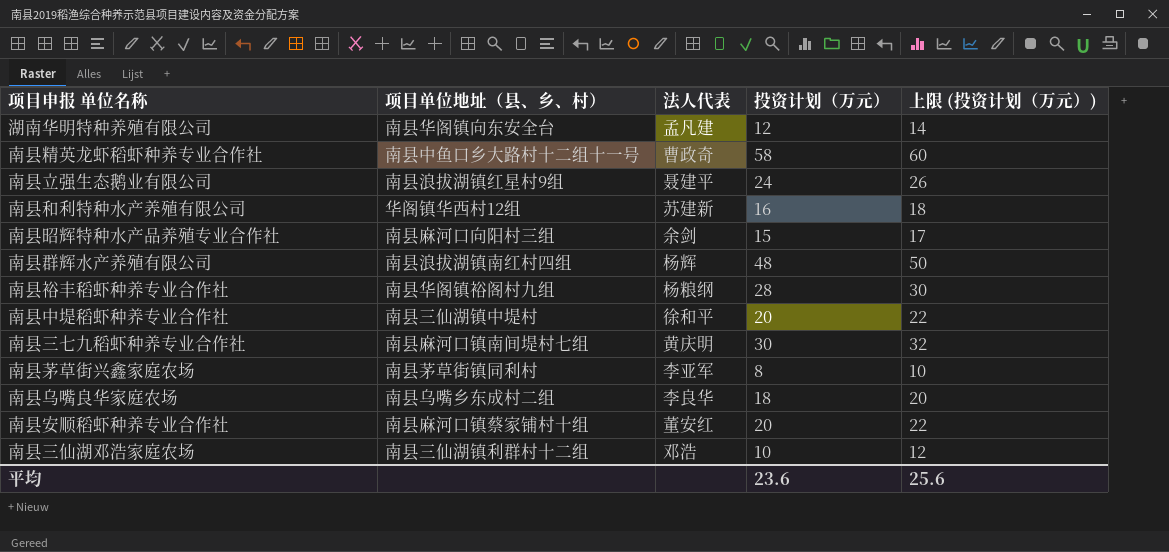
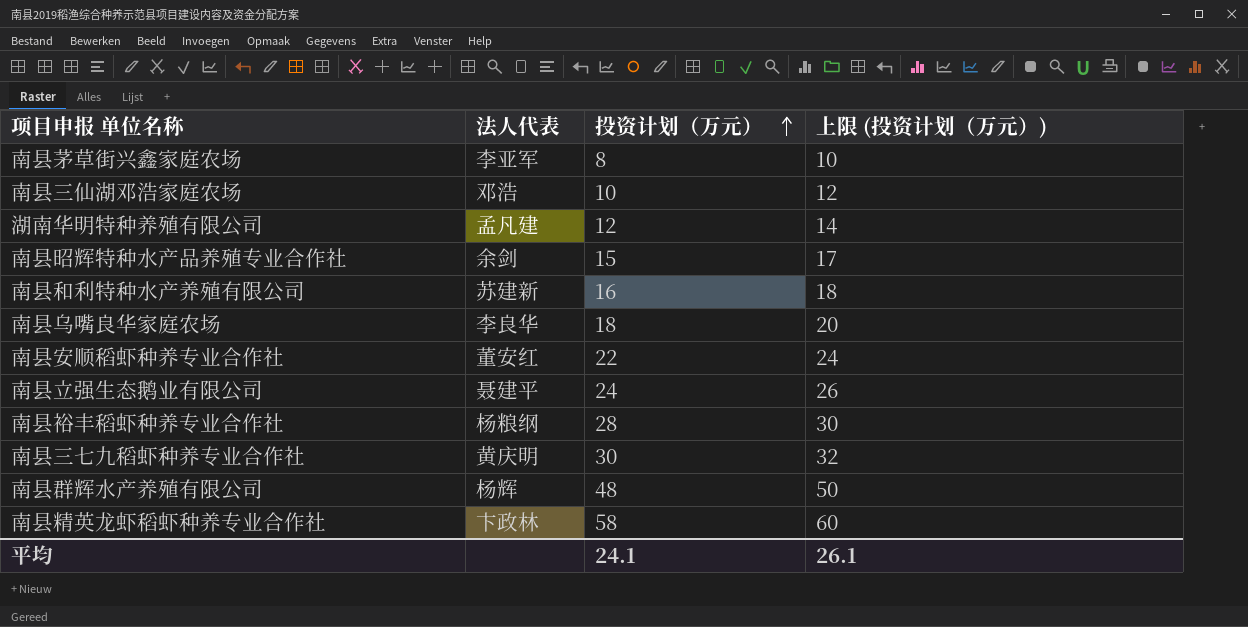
row order: none -> 投资计划（万元） ascending
column 项目单位地址（县、乡、村） | position: 2 -> none
row 南县中堤稻虾种养专业合作社: 南县三仙湖镇中堤村 | 徐和平 | 20 | 22 -> none
南县安顺稻虾种养专业合作社 | 投资计划（万元）: 20 -> 22
南县安顺稻虾种养专业合作社 | 上限 (投资计划（万元）): 22 -> 24
南县精英龙虾稻虾种养专业合作社 | 法人代表: 曹政奇 -> 卞政林
平均 | 投资计划（万元）: 23.6 -> 24.1
平均 | 上限 (投资计划（万元）): 25.6 -> 26.1

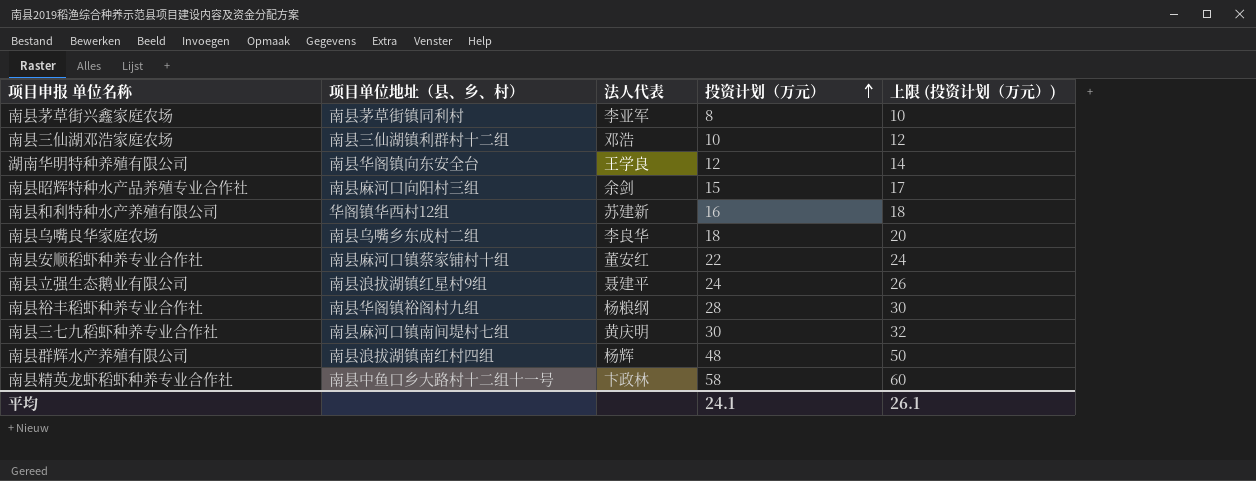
column 项目单位地址（县、乡、村） | position: none -> 2
湖南华明特种养殖有限公司 | 法人代表: 孟凡建 -> 王学良

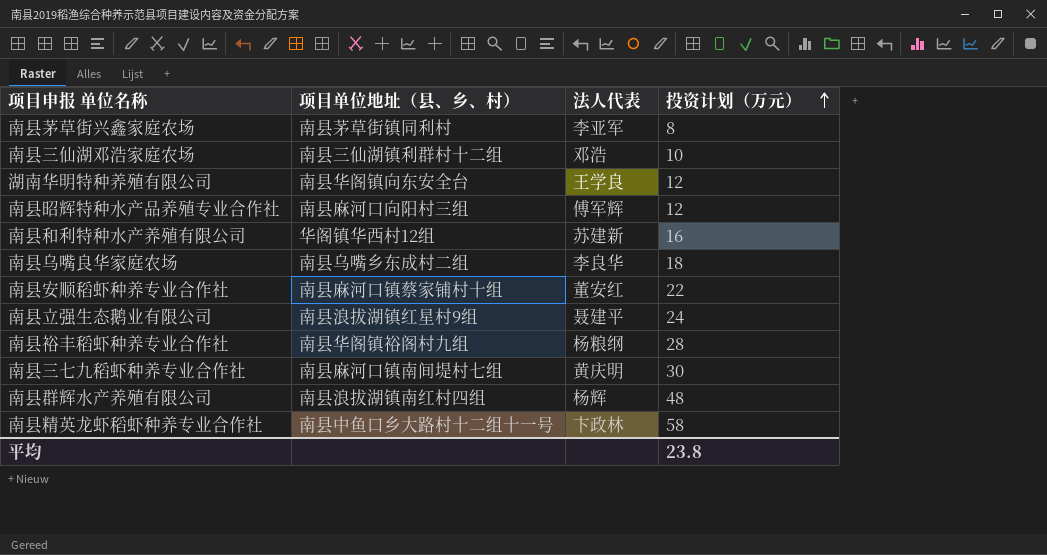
column 上限 (投资计划（万元）) | formula: [投资计划（万元）] + 2 -> none
南县昭辉特种水产品养殖专业合作社 | 法人代表: 余剑 -> 傅军辉
南县昭辉特种水产品养殖专业合作社 | 投资计划（万元）: 15 -> 12
平均 | 投资计划（万元）: 24.1 -> 23.8

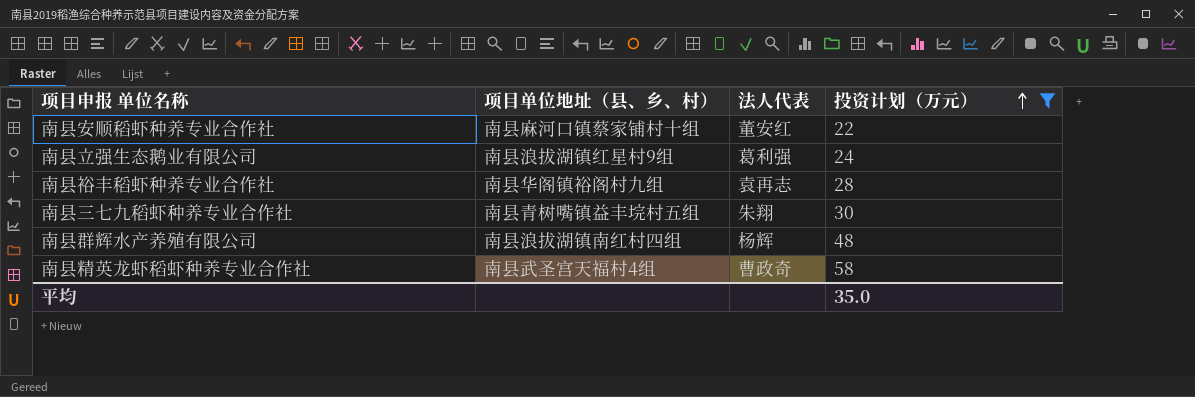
filter: none -> 投资计划（万元） >= 22
南县立强生态鹅业有限公司 | 法人代表: 聂建平 -> 葛利强
南县裕丰稻虾种养专业合作社 | 法人代表: 杨粮纲 -> 袁再志
南县三七九稻虾种养专业合作社 | 项目单位地址（县、乡、村）: 南县麻河口镇南间堤村七组 -> 南县青树嘴镇益丰垸村五组
南县三七九稻虾种养专业合作社 | 法人代表: 黄庆明 -> 朱翔
南县精英龙虾稻虾种养专业合作社 | 项目单位地址（县、乡、村）: 南县中鱼口乡大路村十二组十一号 -> 南县武圣宫天福村4组
南县精英龙虾稻虾种养专业合作社 | 法人代表: 卞政林 -> 曹政奇
平均 | 投资计划（万元）: 23.8 -> 35.0

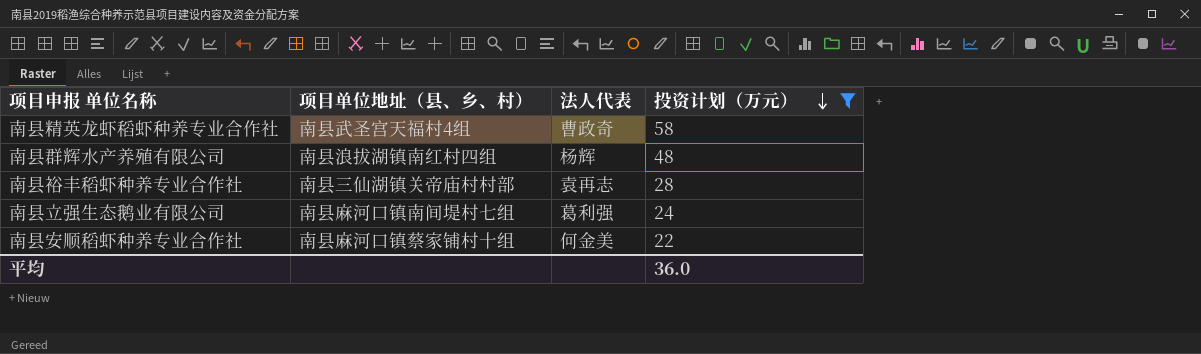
row order: 投资计划（万元） ascending -> 投资计划（万元） descending
row 南县三七九稻虾种养专业合作社: 南县青树嘴镇益丰垸村五组 | 朱翔 | 30 -> none
南县裕丰稻虾种养专业合作社 | 项目单位地址（县、乡、村）: 南县华阁镇裕阁村九组 -> 南县三仙湖镇关帝庙村村部
南县立强生态鹅业有限公司 | 项目单位地址（县、乡、村）: 南县浪拔湖镇红星村9组 -> 南县麻河口镇南间堤村七组
南县安顺稻虾种养专业合作社 | 法人代表: 董安红 -> 何金美
平均 | 投资计划（万元）: 35.0 -> 36.0

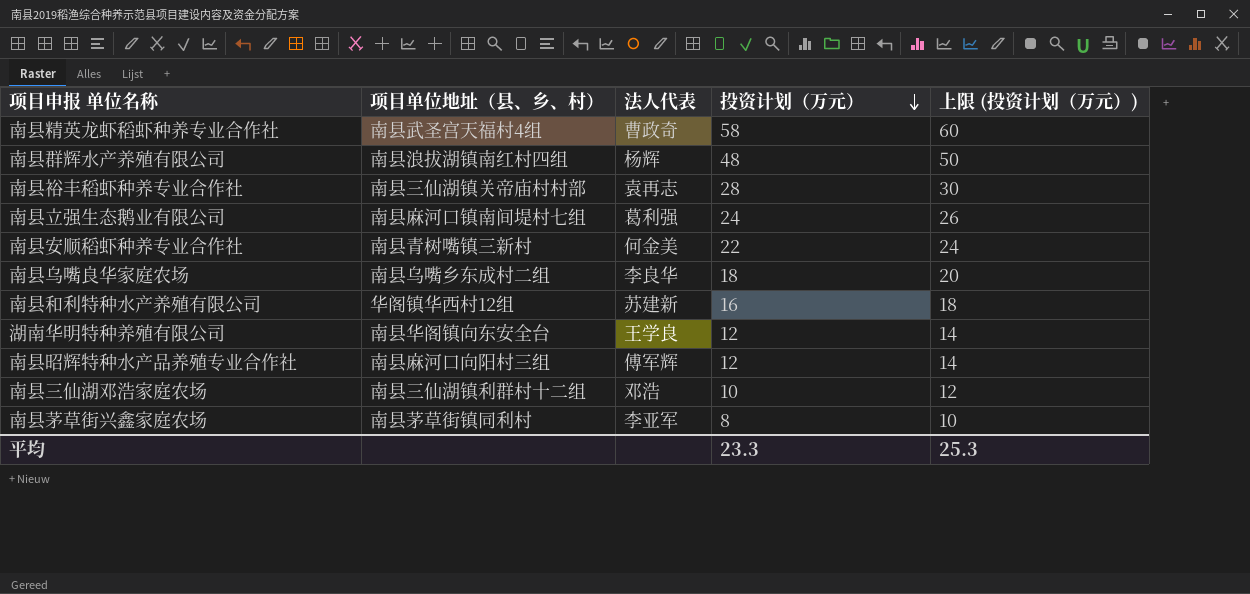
filter: 投资计划（万元） >= 22 -> none
column 上限 (投资计划（万元）) | formula: none -> [投资计划（万元）] + 2
南县安顺稻虾种养专业合作社 | 项目单位地址（县、乡、村）: 南县麻河口镇蔡家铺村十组 -> 南县青树嘴镇三新村
平均 | 投资计划（万元）: 36.0 -> 23.3

